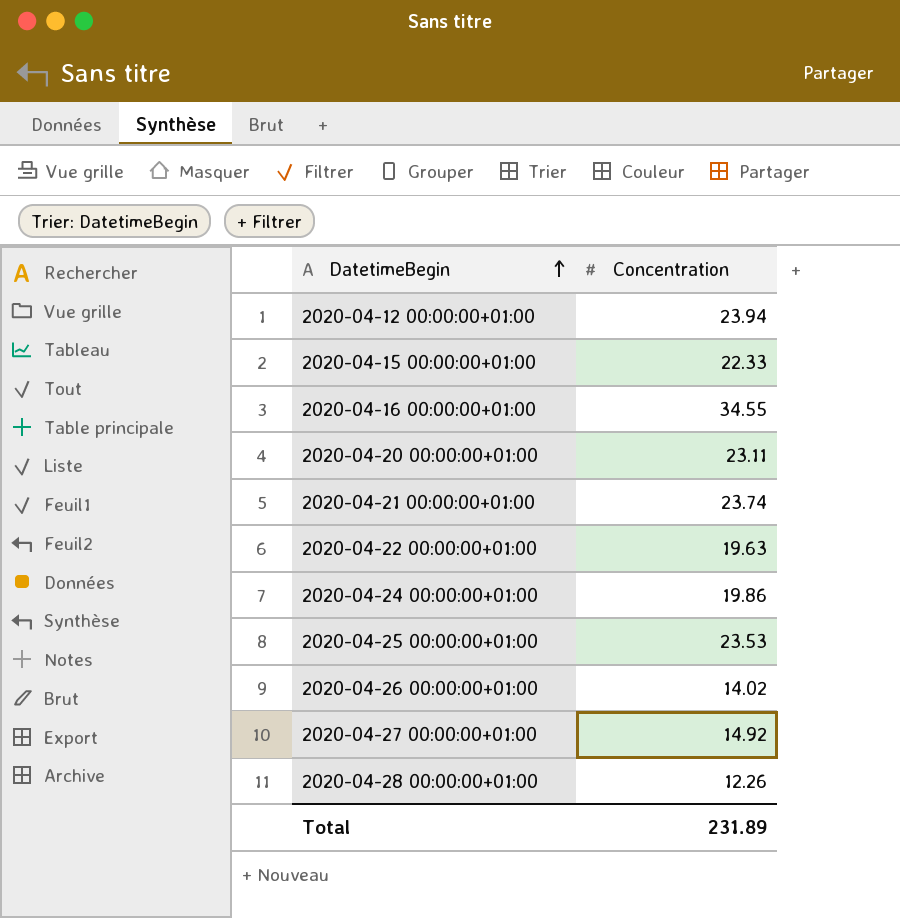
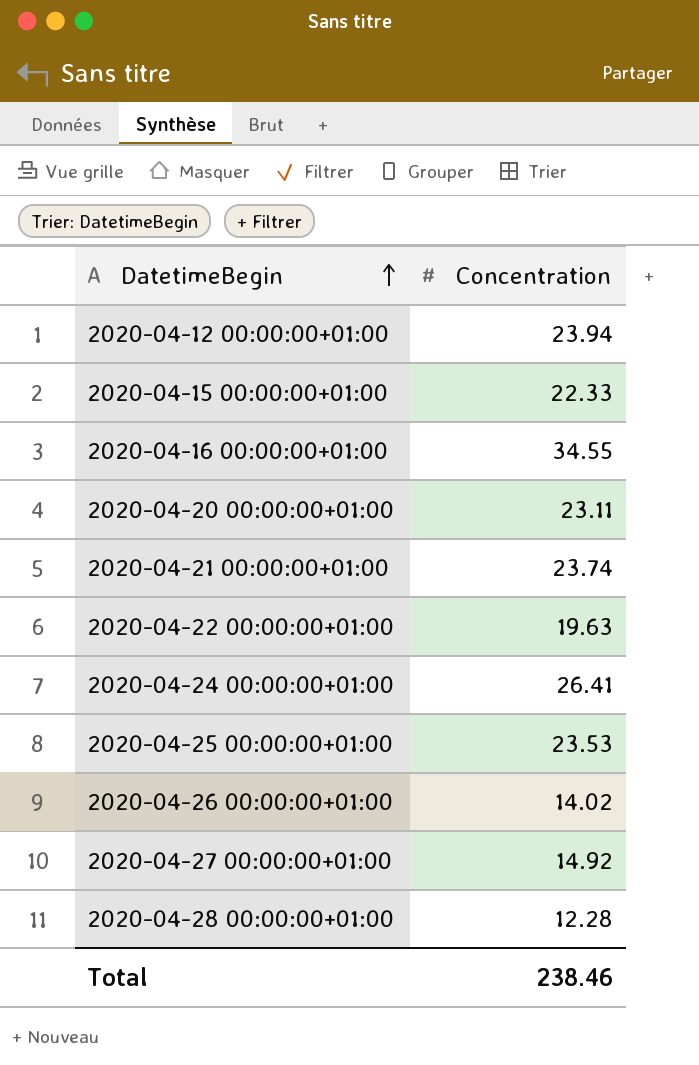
2020-04-24 00:00:00+01:00 | Concentration: 19.86 -> 26.41
2020-04-28 00:00:00+01:00 | Concentration: 12.26 -> 12.28
Total | Concentration: 231.89 -> 238.46

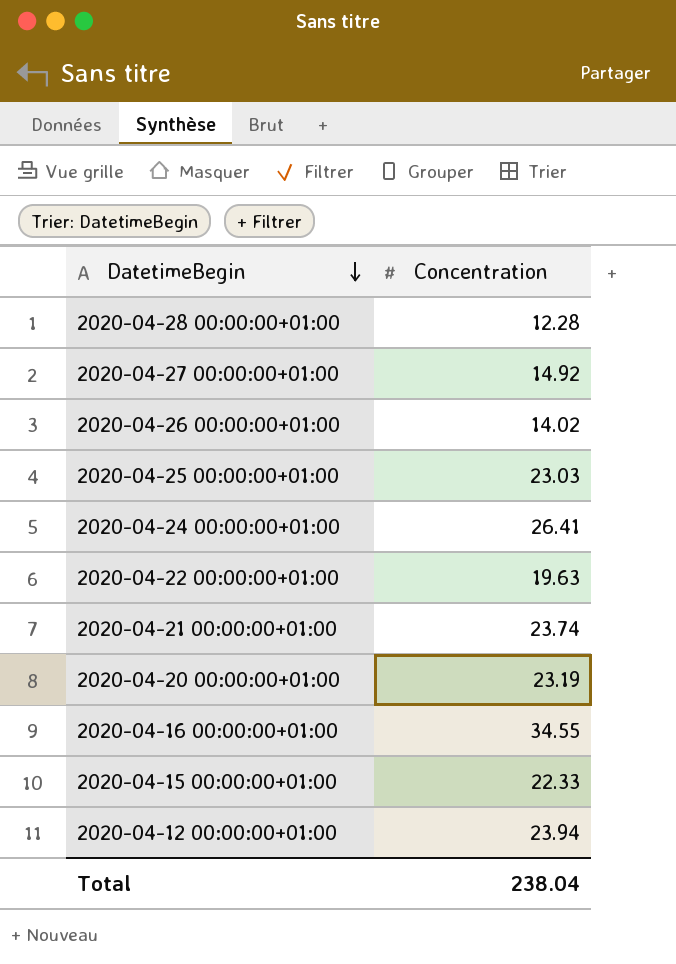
row order: DatetimeBegin ascending -> DatetimeBegin descending
2020-04-25 00:00:00+01:00 | Concentration: 23.53 -> 23.03
2020-04-20 00:00:00+01:00 | Concentration: 23.11 -> 23.19
Total | Concentration: 238.46 -> 238.04

